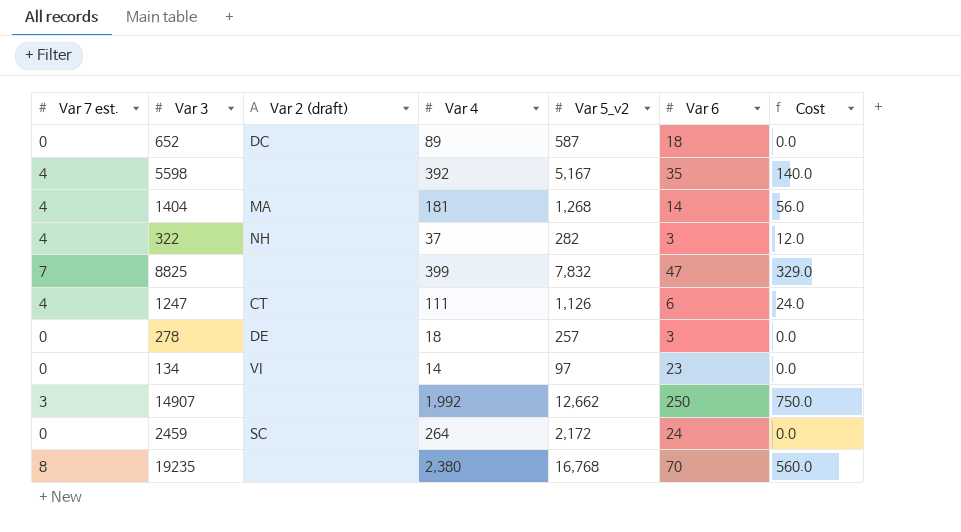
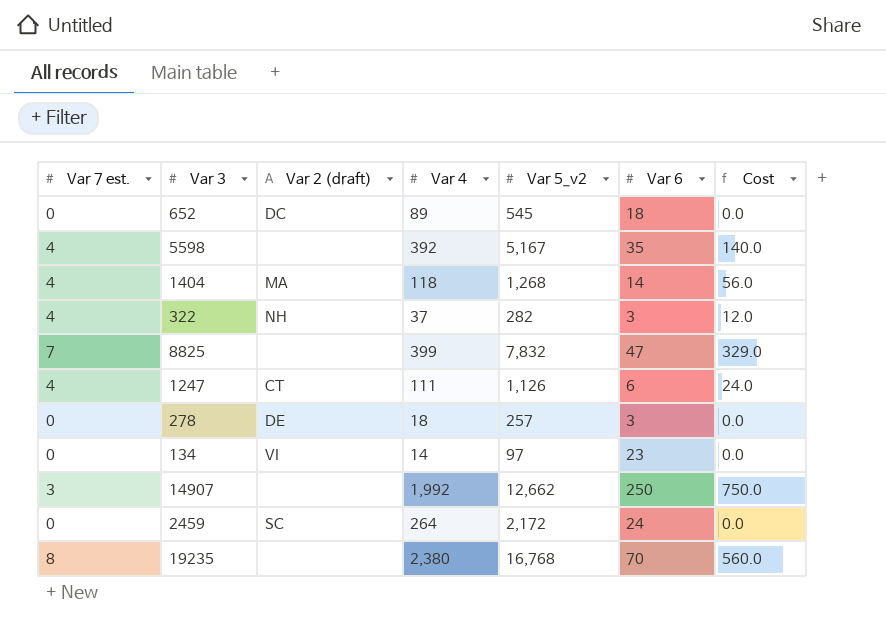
652 | Var 5_v2: 587 -> 545
1404 | Var 4: 181 -> 118

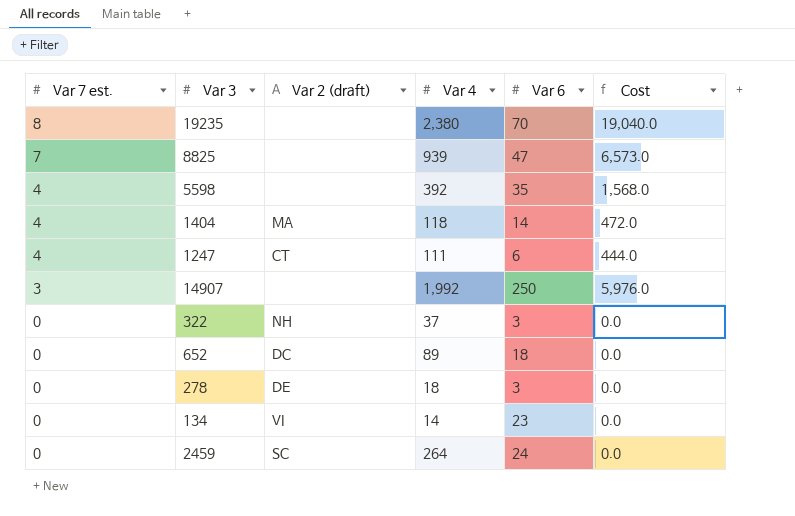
row order: none -> Var 7 est. descending
column Var 5_v2 | position: 5 -> none
column Cost | formula: [Var 7 est.] * [Var 6] -> [Var 7 est.] * [Var 4]
8825 | Var 4: 399 -> 939
322 | Var 7 est.: 4 -> 0

